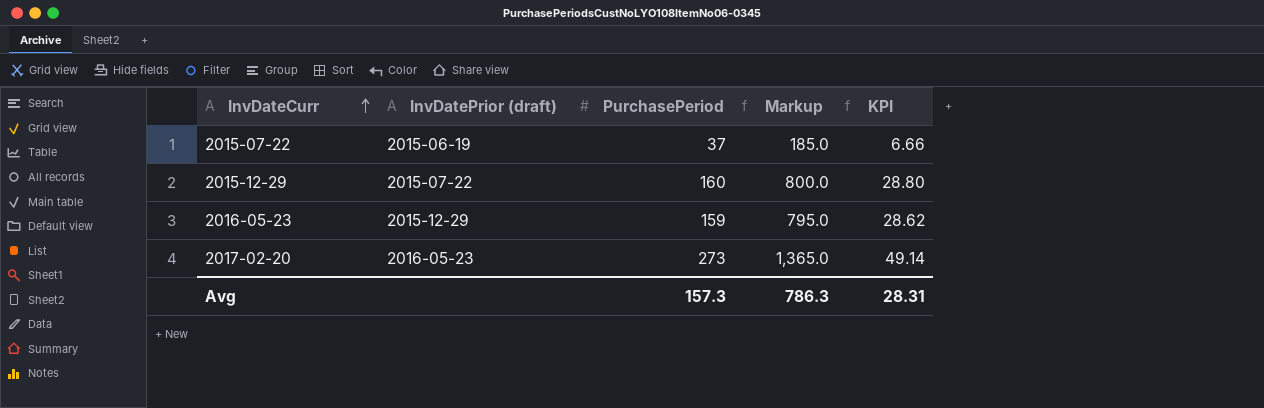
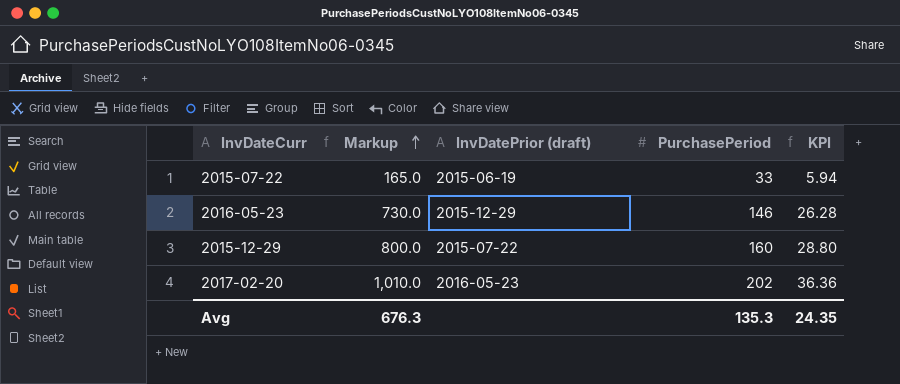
row order: InvDateCurr ascending -> Markup ascending
column Markup | position: 4 -> 2
2015-07-22 | Markup: 185.0 -> 165.0
2015-07-22 | PurchasePeriod: 37 -> 33
2015-07-22 | KPI: 6.66 -> 5.94
2016-05-23 | Markup: 795.0 -> 730.0
2016-05-23 | PurchasePeriod: 159 -> 146
2016-05-23 | KPI: 28.62 -> 26.28
2017-02-20 | Markup: 1,365.0 -> 1,010.0
2017-02-20 | PurchasePeriod: 273 -> 202
2017-02-20 | KPI: 49.14 -> 36.36
Avg | Markup: 786.3 -> 676.3
Avg | PurchasePeriod: 157.3 -> 135.3
Avg | KPI: 28.31 -> 24.35

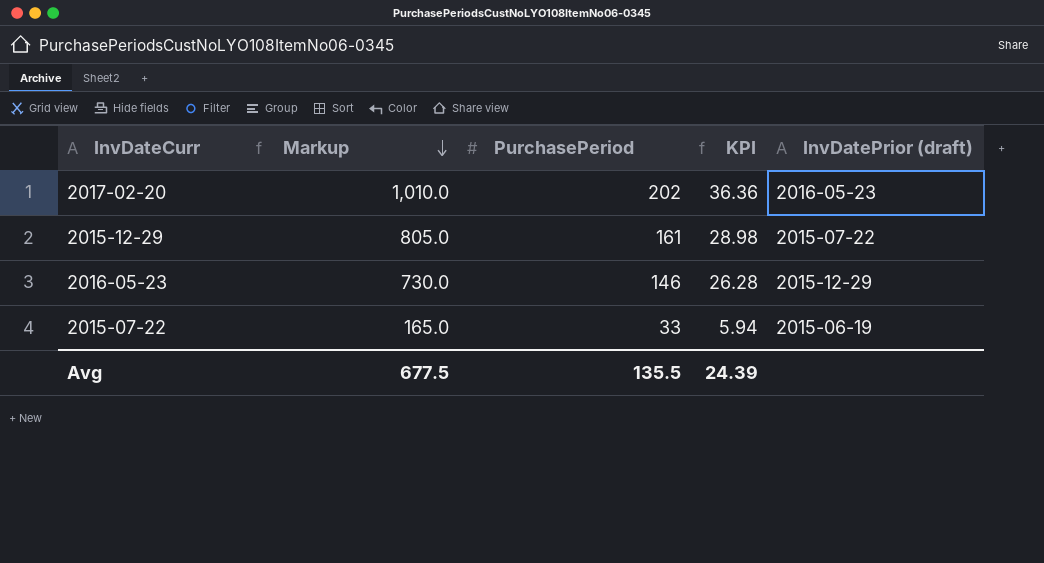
row order: Markup ascending -> Markup descending
column InvDatePrior (draft) | position: 3 -> 5
2015-12-29 | Markup: 800.0 -> 805.0
2015-12-29 | PurchasePeriod: 160 -> 161
2015-12-29 | KPI: 28.80 -> 28.98
Avg | Markup: 676.3 -> 677.5
Avg | PurchasePeriod: 135.3 -> 135.5
Avg | KPI: 24.35 -> 24.39

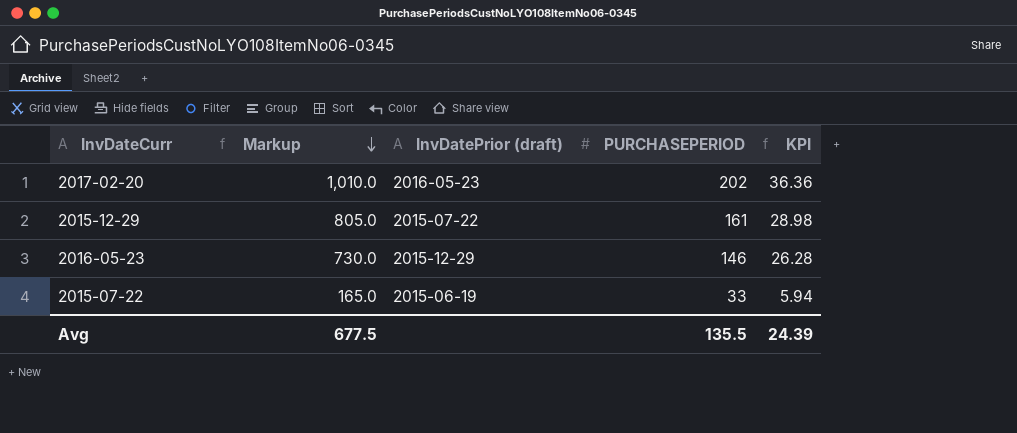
column InvDatePrior (draft) | position: 5 -> 3
column name: PurchasePeriod -> PURCHASEPERIOD

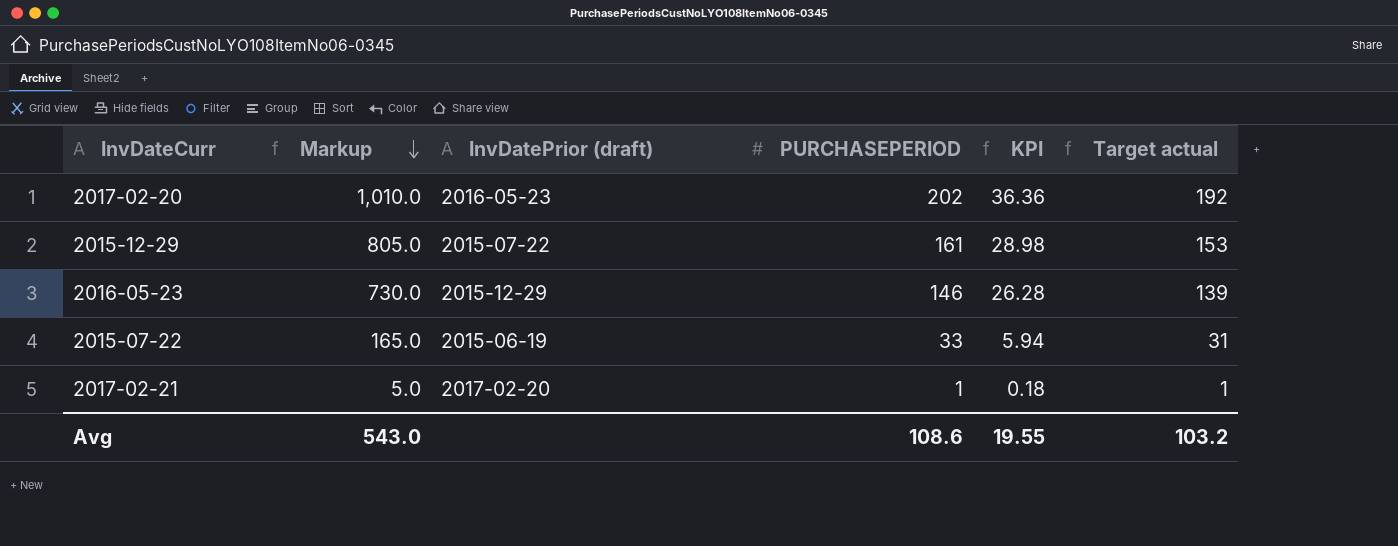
column Target actual | formula: none -> [PURCHASEPERIOD] * 0.95
row 2017-02-21: none -> 5.0 | 2017-02-20 | 1 | 0.18 | 1
Avg | Markup: 677.5 -> 543.0
Avg | PURCHASEPERIOD: 135.5 -> 108.6
Avg | KPI: 24.39 -> 19.55

